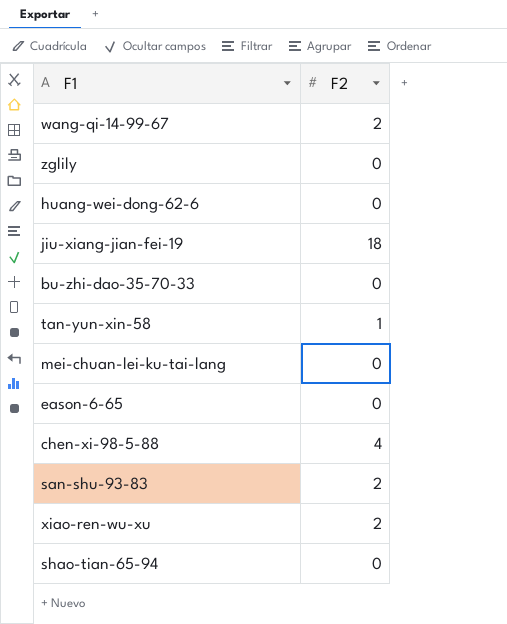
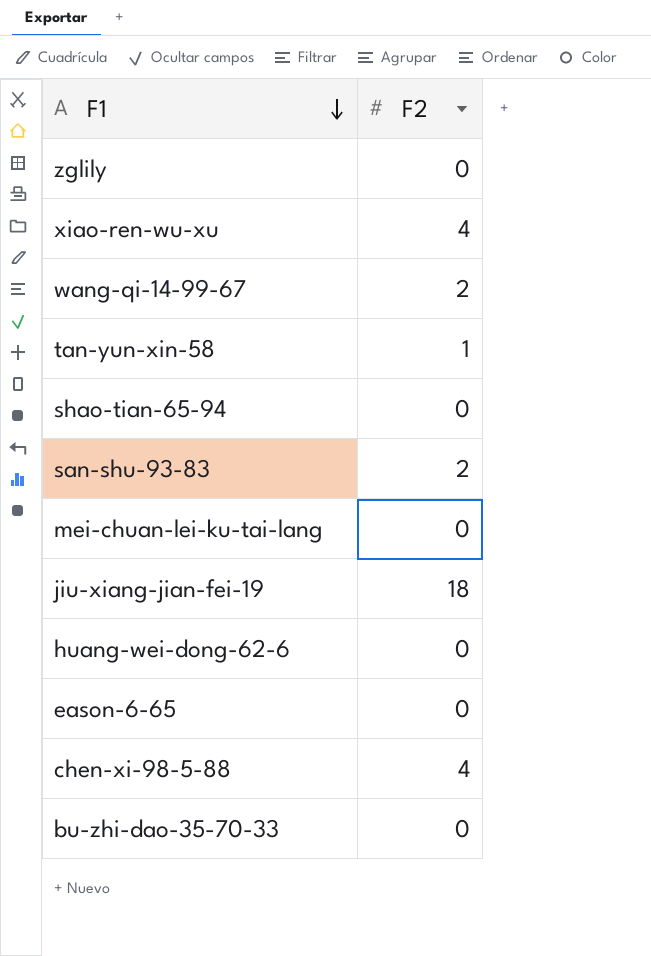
row order: none -> F1 descending
xiao-ren-wu-xu | F2: 2 -> 4

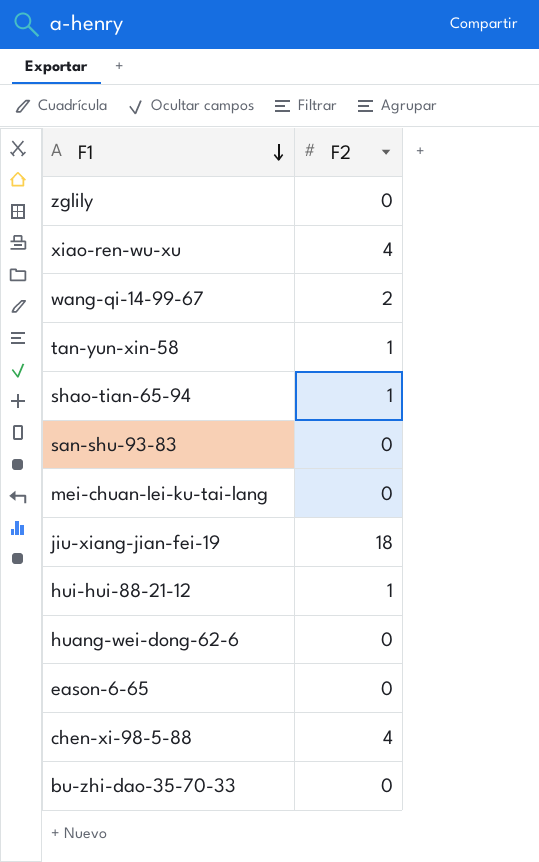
shao-tian-65-94 | F2: 0 -> 1
san-shu-93-83 | F2: 2 -> 0
row hui-hui-88-21-12: none -> 1

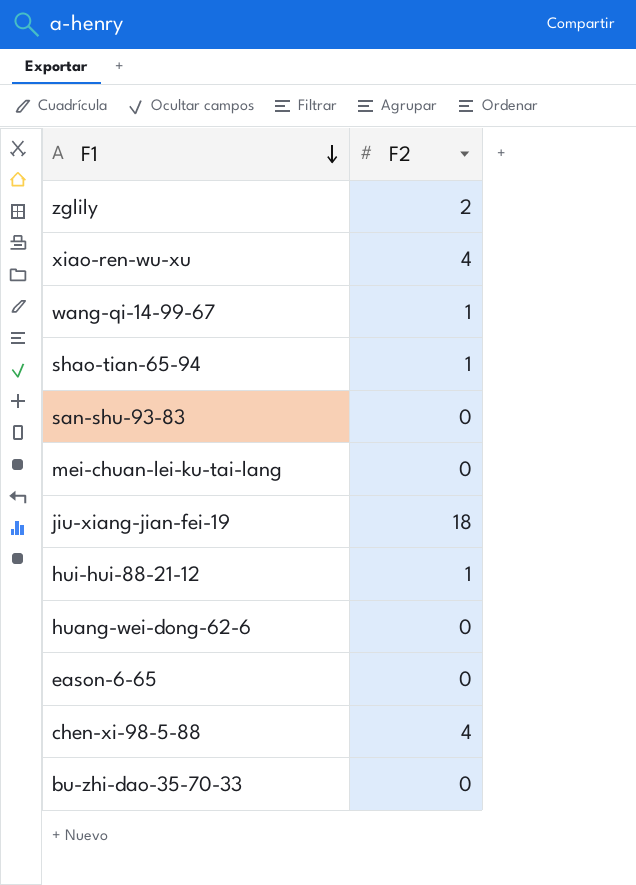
row tan-yun-xin-58: 1 -> none
zglily | F2: 0 -> 2
wang-qi-14-99-67 | F2: 2 -> 1

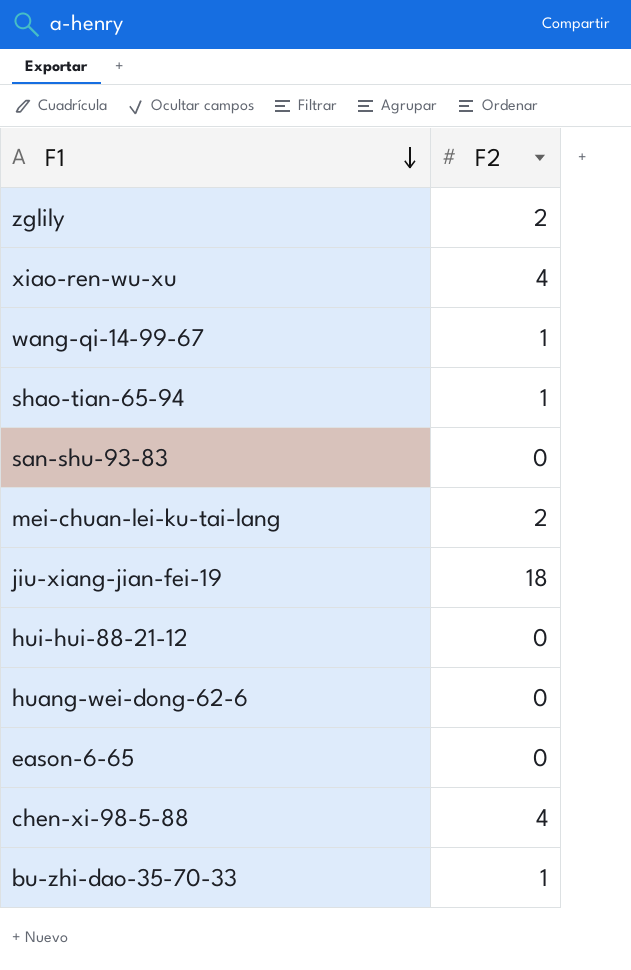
mei-chuan-lei-ku-tai-lang | F2: 0 -> 2
hui-hui-88-21-12 | F2: 1 -> 0
bu-zhi-dao-35-70-33 | F2: 0 -> 1

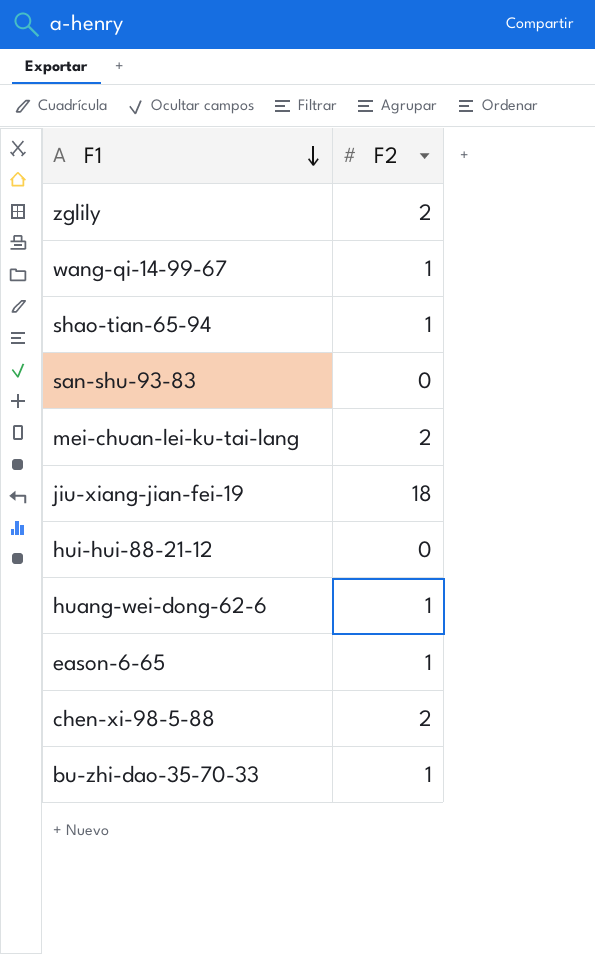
row xiao-ren-wu-xu: 4 -> none
huang-wei-dong-62-6 | F2: 0 -> 1
eason-6-65 | F2: 0 -> 1
chen-xi-98-5-88 | F2: 4 -> 2

